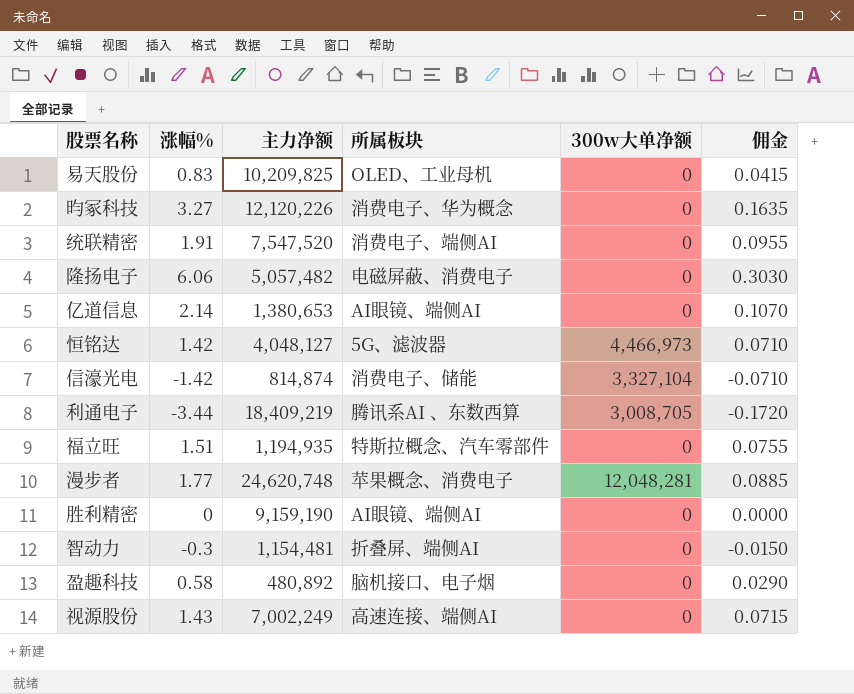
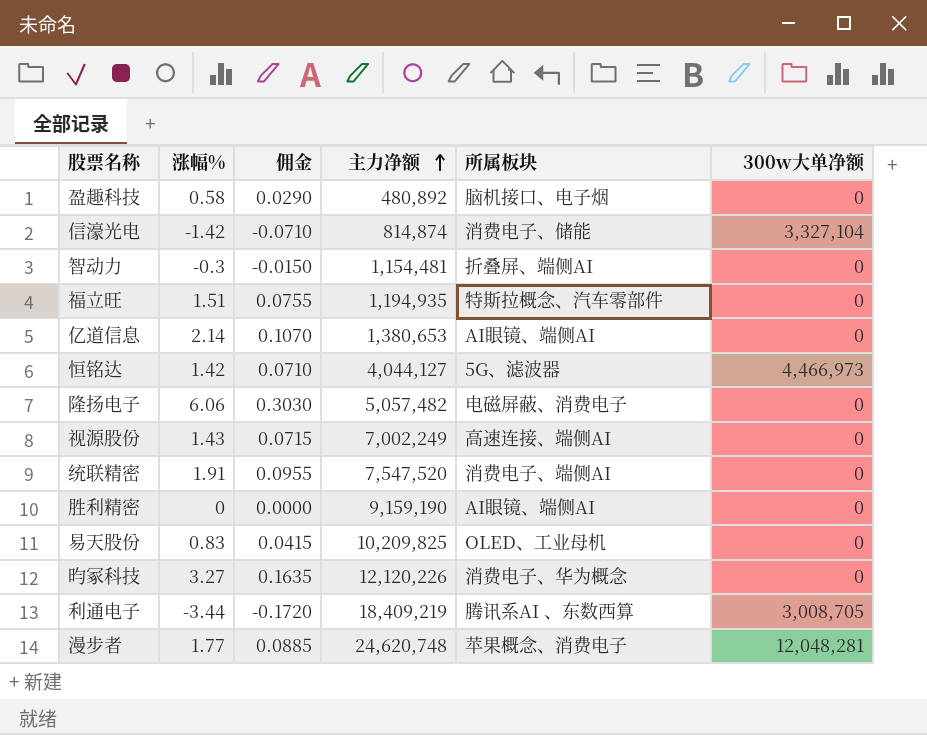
row order: none -> 主力净额 ascending
column 佣金 | position: 6 -> 3
恒铭达 | 主力净额: 4,048,127 -> 4,044,127

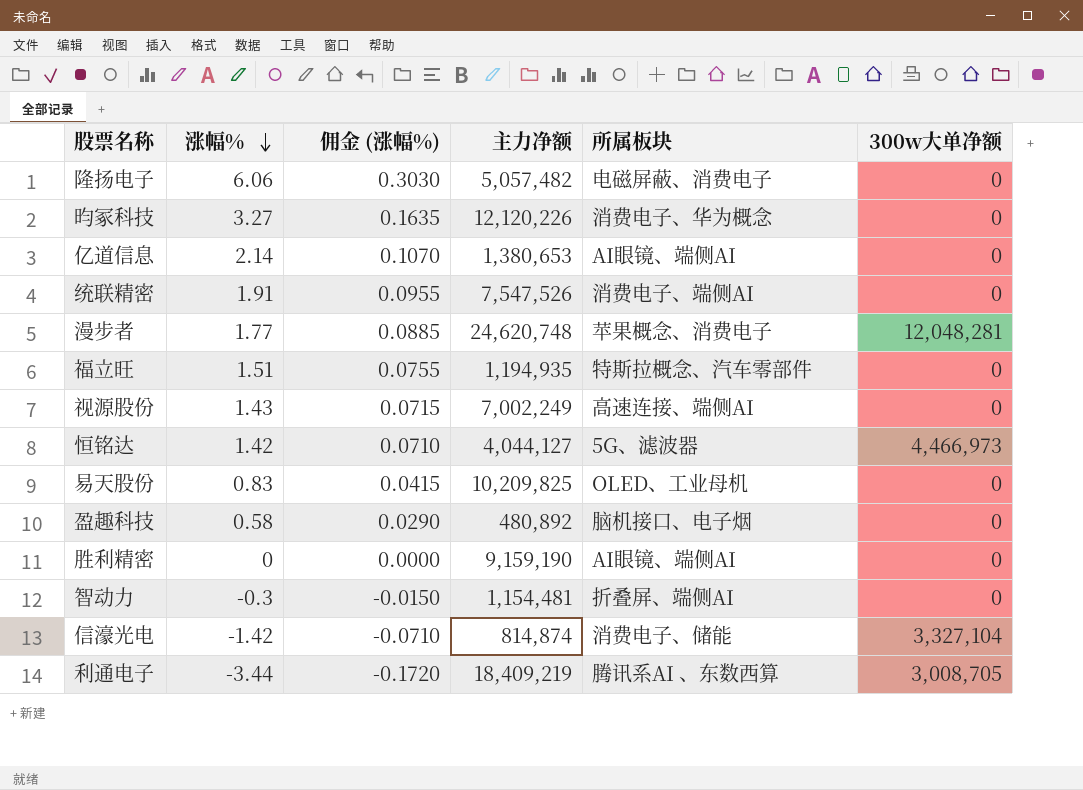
row order: 主力净额 ascending -> 涨幅% descending
column name: 佣金 -> 佣金 (涨幅%)
统联精密 | 主力净额: 7,547,520 -> 7,547,526

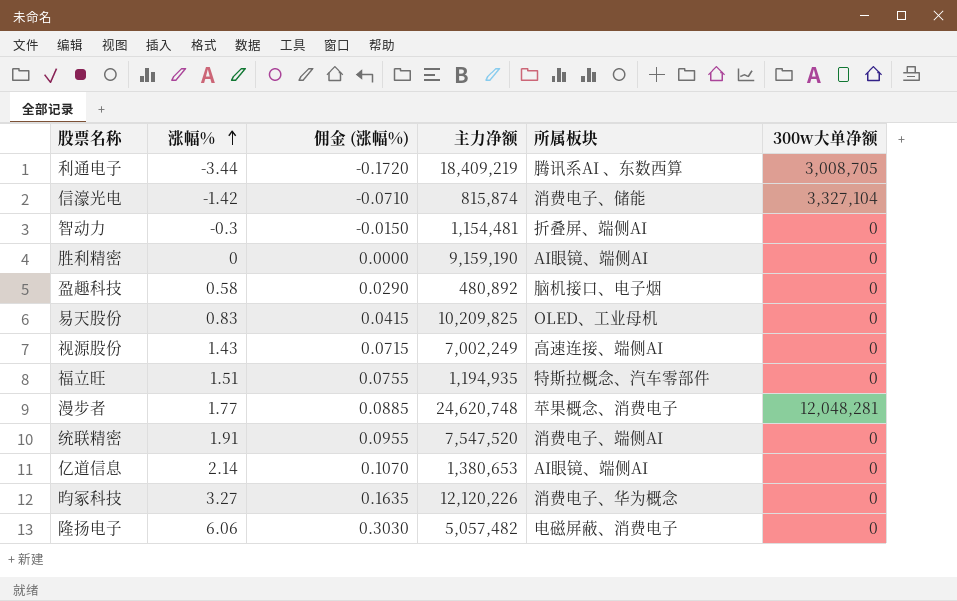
row order: 涨幅% descending -> 涨幅% ascending
row 恒铭达: 1.42 | 0.0710 | 4,044,127 | 5G、滤波器 | 4,466,973 -> none
信濠光电 | 主力净额: 814,874 -> 815,874
统联精密 | 主力净额: 7,547,526 -> 7,547,520

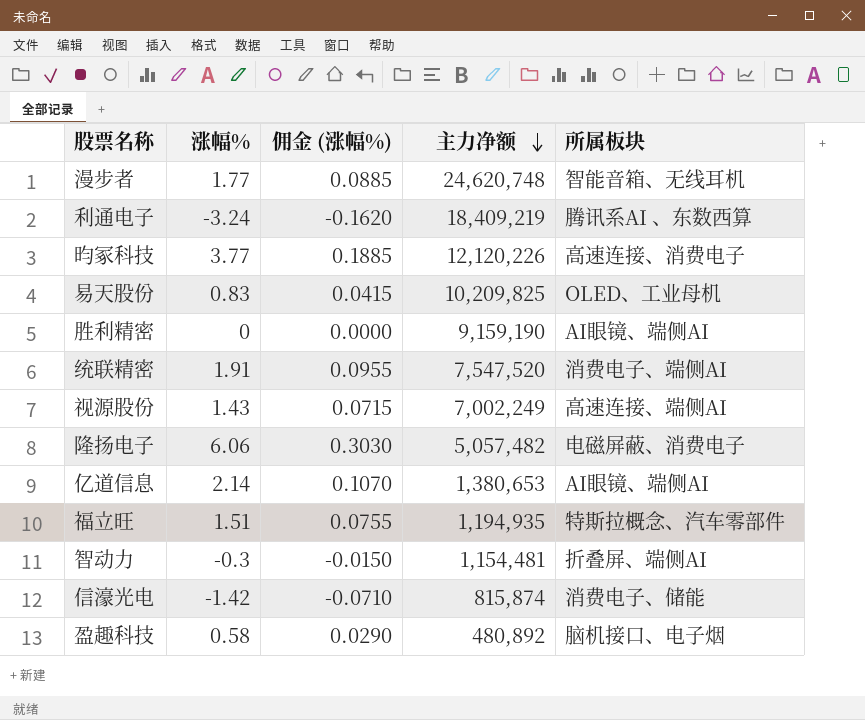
row order: 涨幅% ascending -> 主力净额 descending
column 300w大单净额 | position: 6 -> none
漫步者 | 所属板块: 苹果概念、消费电子 -> 智能音箱、无线耳机
利通电子 | 涨幅%: -3.44 -> -3.24
利通电子 | 佣金 (涨幅%): -0.1720 -> -0.1620
昀冢科技 | 涨幅%: 3.27 -> 3.77
昀冢科技 | 佣金 (涨幅%): 0.1635 -> 0.1885
昀冢科技 | 所属板块: 消费电子、华为概念 -> 高速连接、消费电子

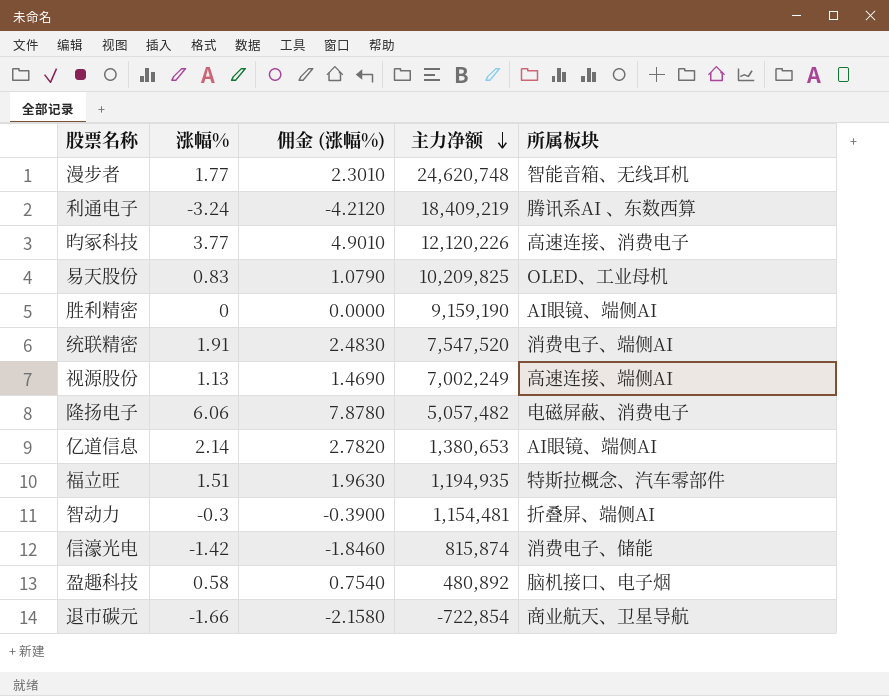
column 佣金 (涨幅%) | formula: [涨幅%] * 0.05 -> [涨幅%] * 1.3
视源股份 | 涨幅%: 1.43 -> 1.13
row 退市碳元: none -> -1.66 | -2.1580 | -722,854 | 商业航天、卫星导航

